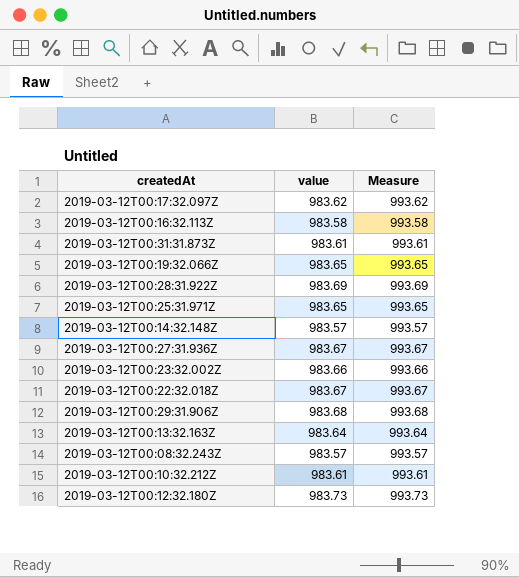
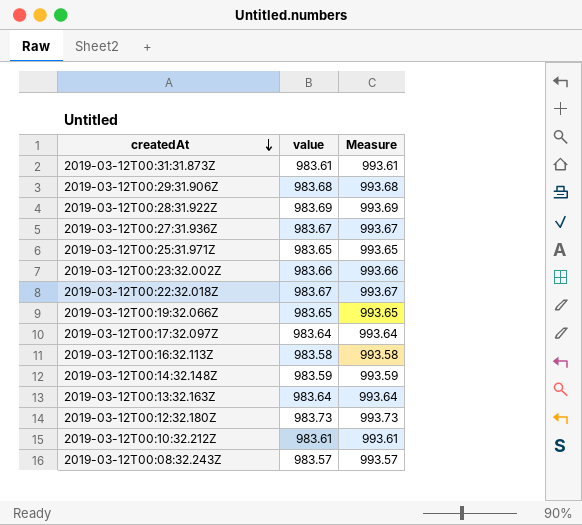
row order: none -> createdAt descending
2019-03-12T00:17:32.097Z | value: 983.62 -> 983.64
2019-03-12T00:17:32.097Z | Measure: 993.62 -> 993.64
2019-03-12T00:14:32.148Z | value: 983.57 -> 983.59
2019-03-12T00:14:32.148Z | Measure: 993.57 -> 993.59

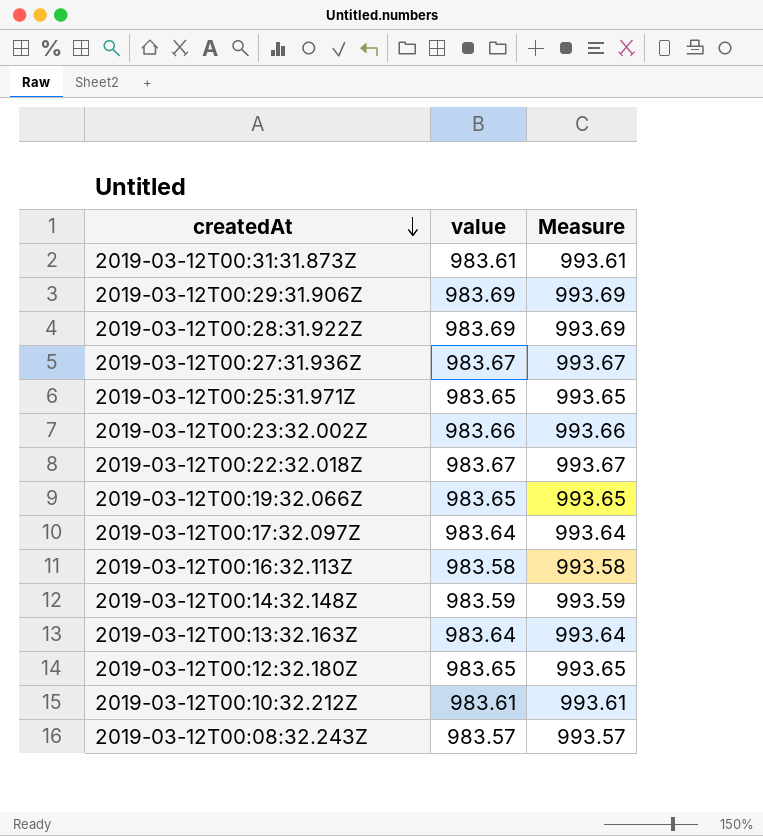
2019-03-12T00:29:31.906Z | value: 983.68 -> 983.69
2019-03-12T00:29:31.906Z | Measure: 993.68 -> 993.69
2019-03-12T00:12:32.180Z | value: 983.73 -> 983.65
2019-03-12T00:12:32.180Z | Measure: 993.73 -> 993.65

